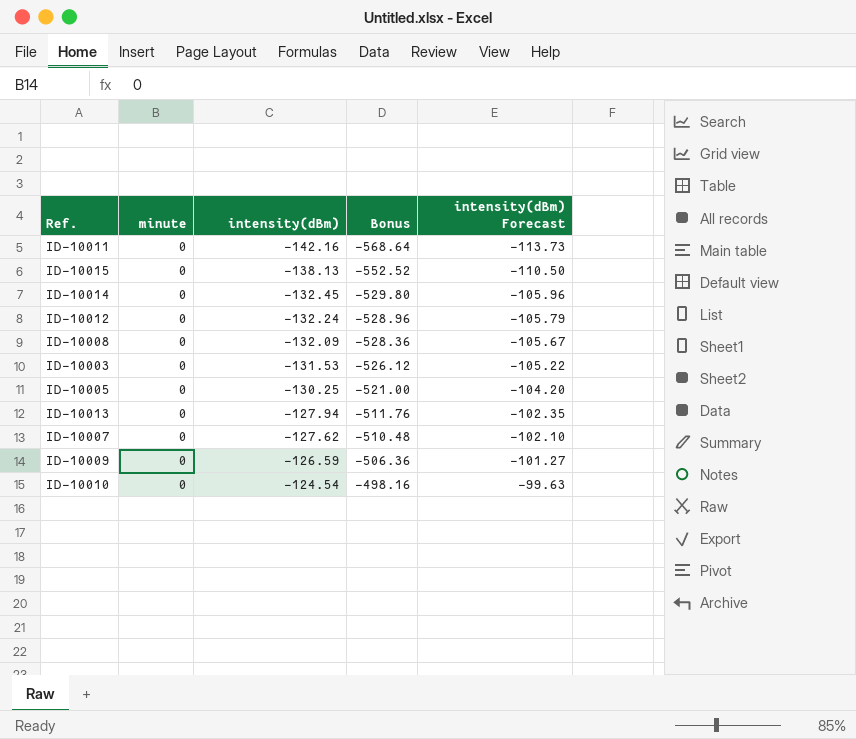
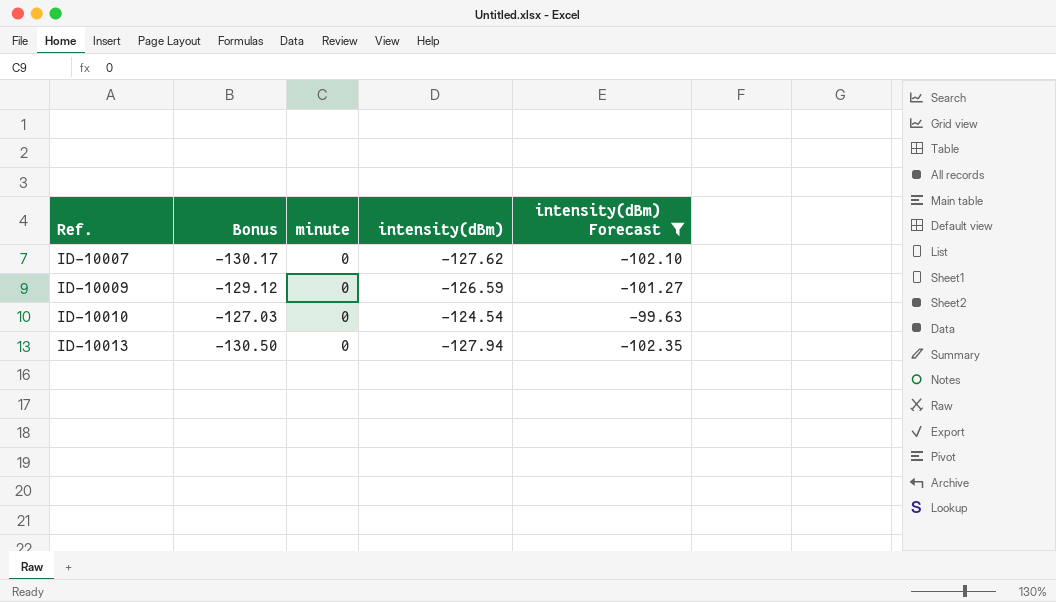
filter: none -> intensity(dBm) Forecast >= -102.35
row order: intensity(dBm) ascending -> Ref. ascending
column Bonus | formula: [intensity(dBm)] * 4 -> [intensity(dBm)] * 1.02
column Bonus | position: 4 -> 2

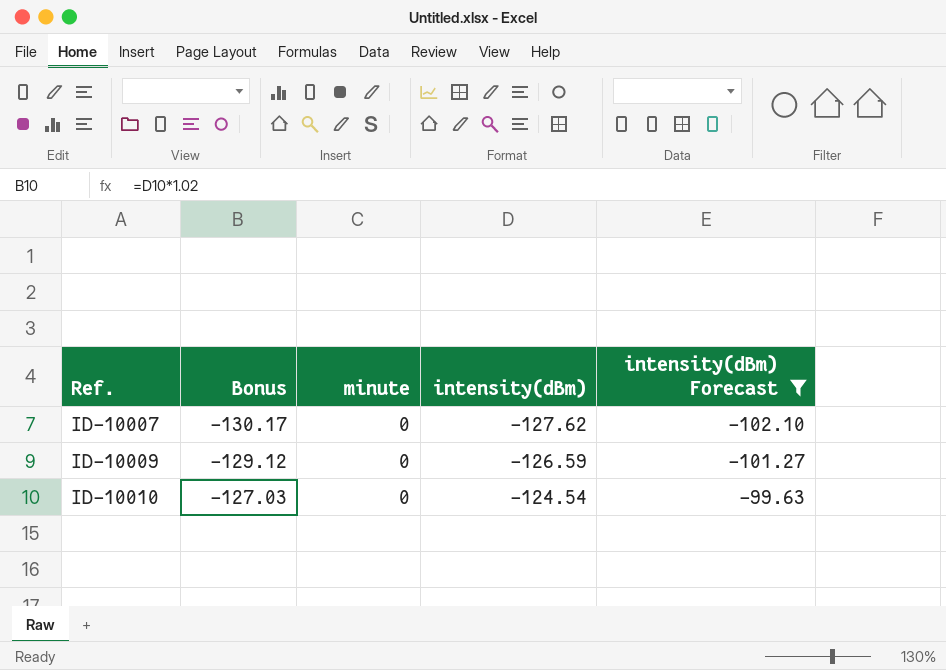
row ID-10013: -130.50 | 0 | -127.94 | -102.35 -> none

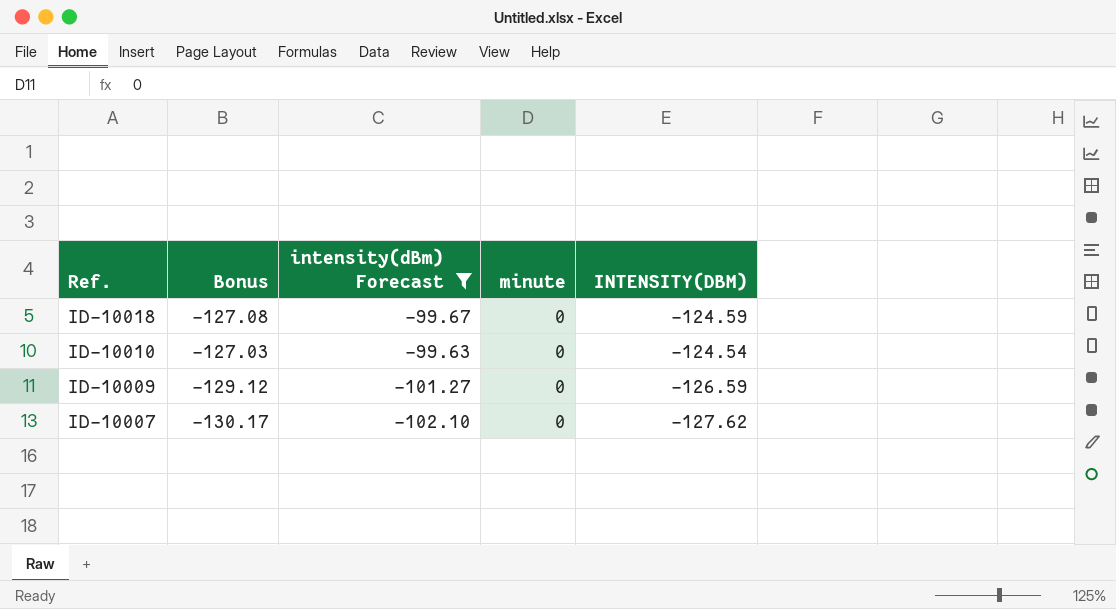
row order: Ref. ascending -> Ref. descending
column intensity(dBm) Forecast | position: 5 -> 3
column name: intensity(dBm) -> INTENSITY(DBM)
row ID-10018: none -> -127.08 | -99.67 | 0 | -124.59

